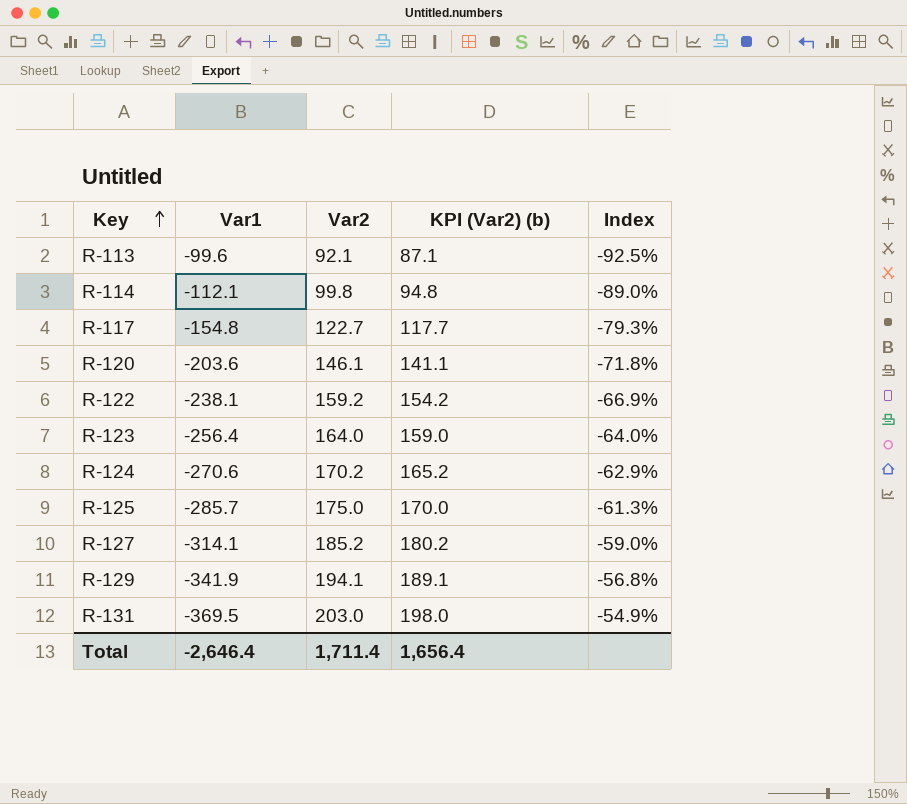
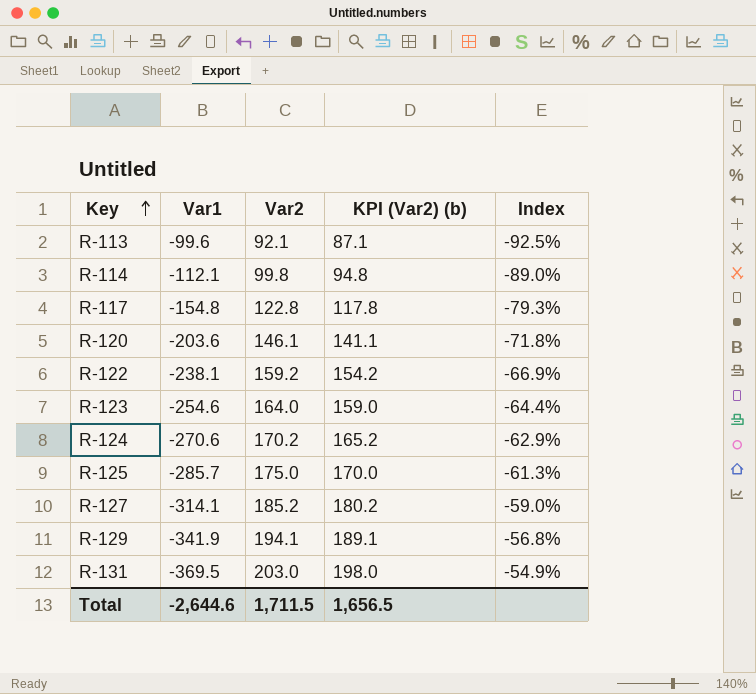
R-117 | Var2: 122.7 -> 122.8
R-117 | KPI (Var2) (b): 117.7 -> 117.8
R-123 | Var1: -256.4 -> -254.6
R-123 | Index: -64.0% -> -64.4%
Total | Var1: -2,646.4 -> -2,644.6
Total | Var2: 1,711.4 -> 1,711.5
Total | KPI (Var2) (b): 1,656.4 -> 1,656.5

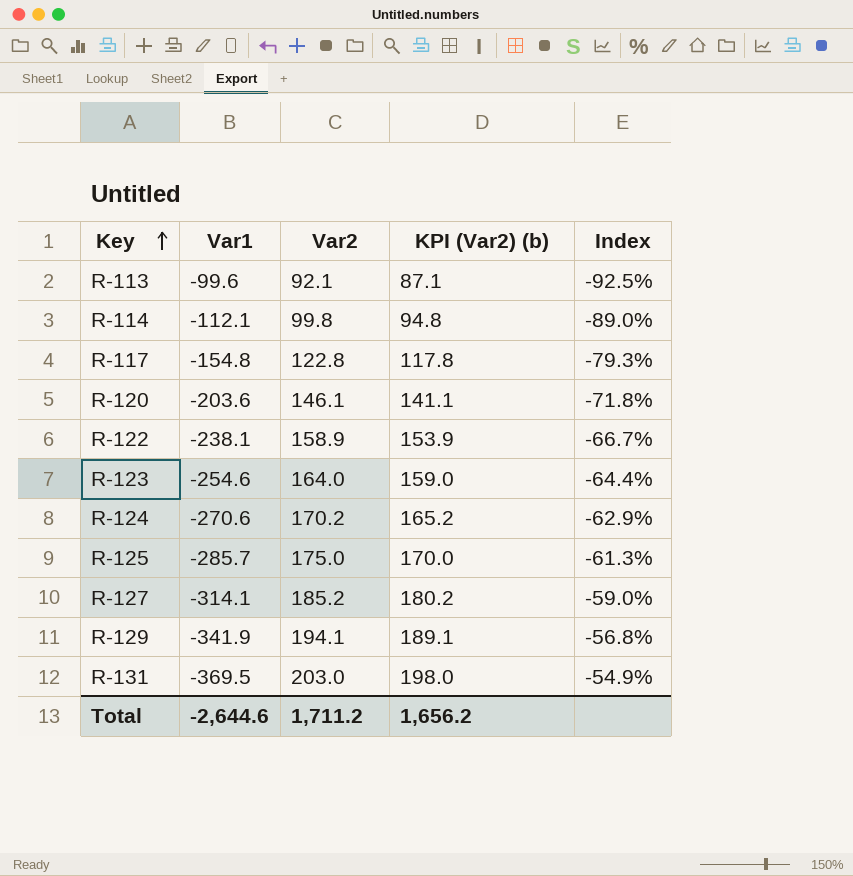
R-122 | Var2: 159.2 -> 158.9
R-122 | KPI (Var2) (b): 154.2 -> 153.9
R-122 | Index: -66.9% -> -66.7%
Total | Var2: 1,711.5 -> 1,711.2
Total | KPI (Var2) (b): 1,656.5 -> 1,656.2

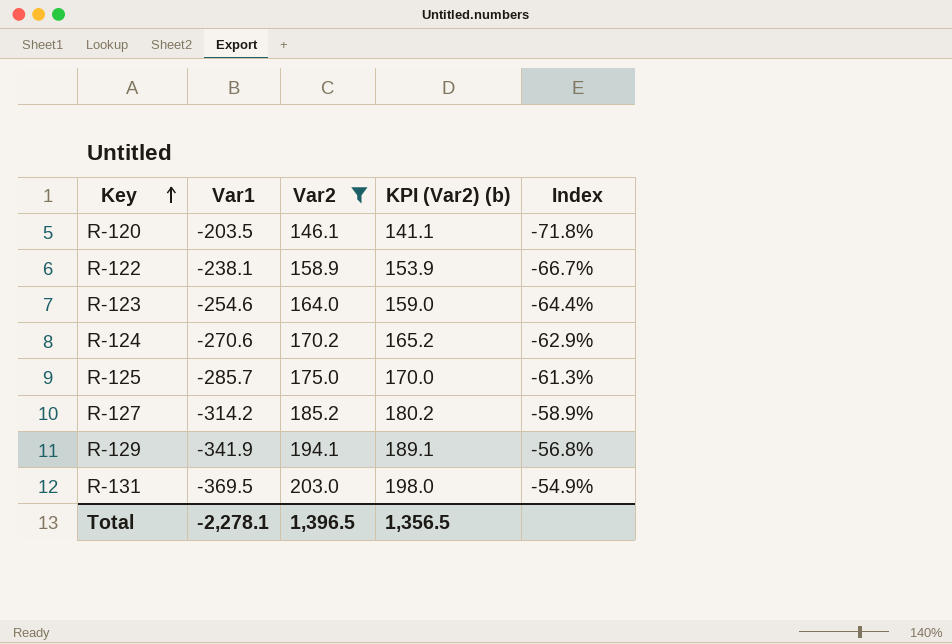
filter: none -> Var2 >= 146.1
R-120 | Var1: -203.6 -> -203.5
R-127 | Var1: -314.1 -> -314.2
R-127 | Index: -59.0% -> -58.9%
Total | Var1: -2,644.6 -> -2,278.1
Total | Var2: 1,711.2 -> 1,396.5
Total | KPI (Var2) (b): 1,656.2 -> 1,356.5

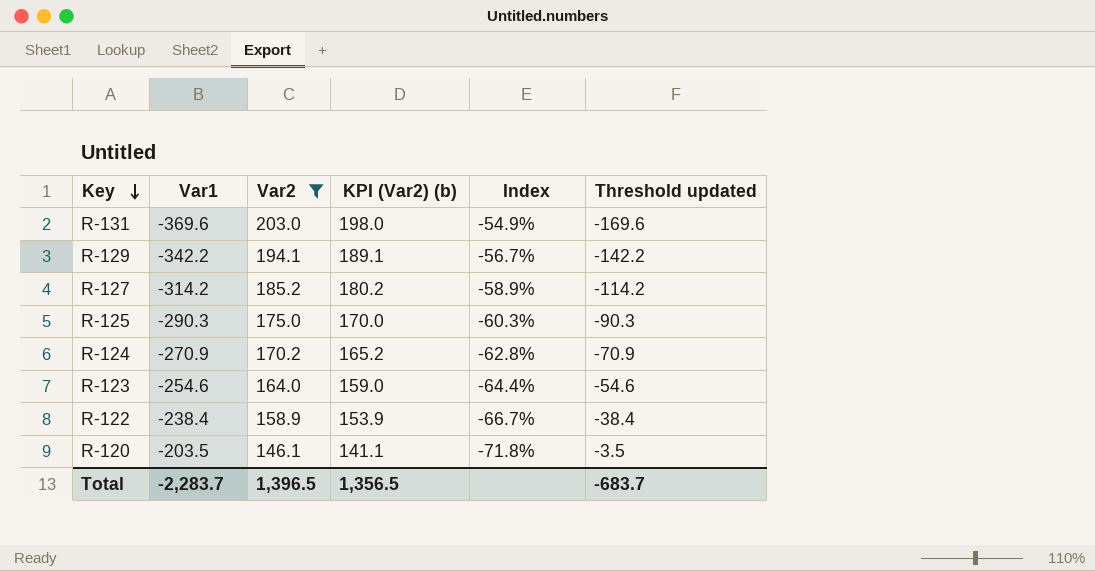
row order: Key ascending -> Key descending
column Threshold updated | formula: none -> [Var1] + 200
R-131 | Var1: -369.5 -> -369.6
R-129 | Var1: -341.9 -> -342.2
R-129 | Index: -56.8% -> -56.7%
R-125 | Var1: -285.7 -> -290.3
R-125 | Index: -61.3% -> -60.3%
R-124 | Var1: -270.6 -> -270.9
R-124 | Index: -62.9% -> -62.8%
R-122 | Var1: -238.1 -> -238.4
Total | Var1: -2,278.1 -> -2,283.7

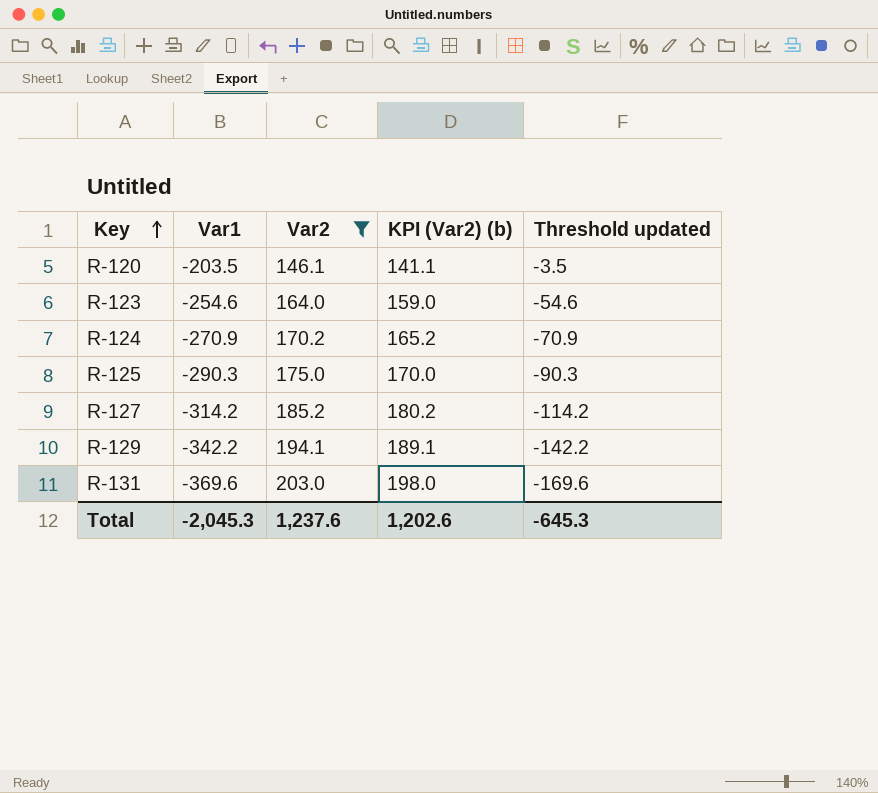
row order: Key descending -> Key ascending
column Index | formula: [Var2] / [Var1] -> none
row R-122: -238.4 | 158.9 | 153.9 | -66.7% | -38.4 -> none
Total | Var1: -2,283.7 -> -2,045.3
Total | Var2: 1,396.5 -> 1,237.6
Total | KPI (Var2) (b): 1,356.5 -> 1,202.6
Total | Threshold updated: -683.7 -> -645.3

